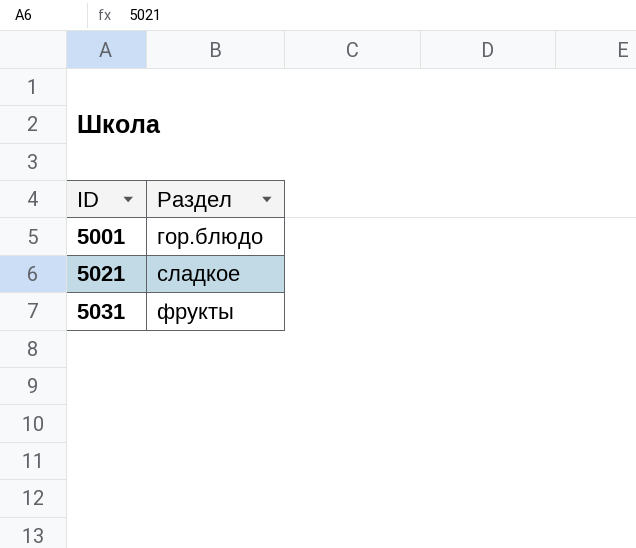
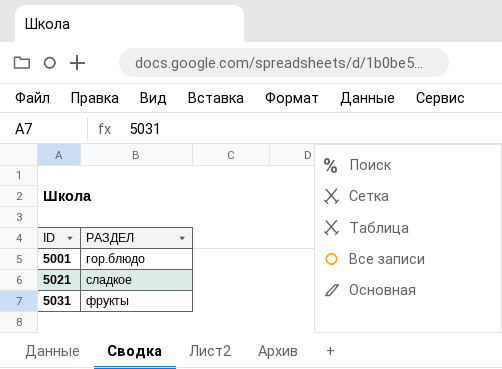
column name: Раздел -> РАЗДЕЛ

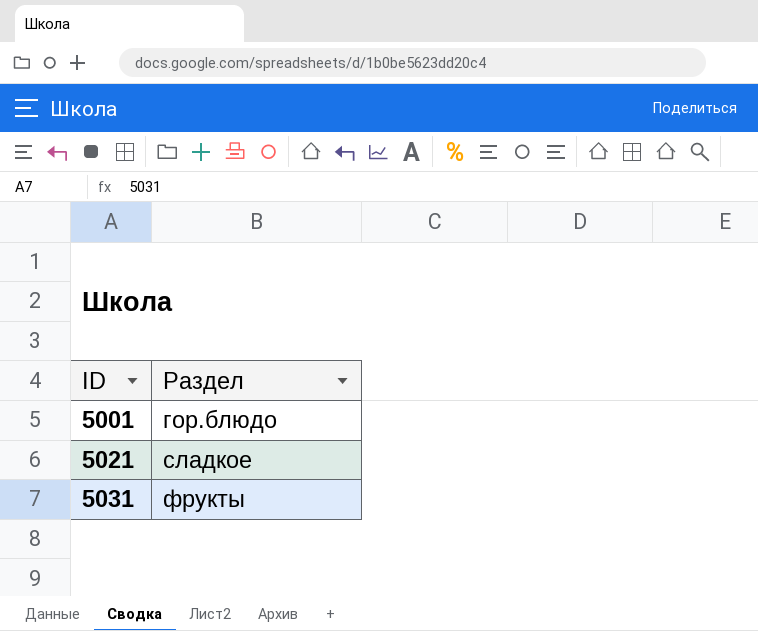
column name: РАЗДЕЛ -> Раздел

